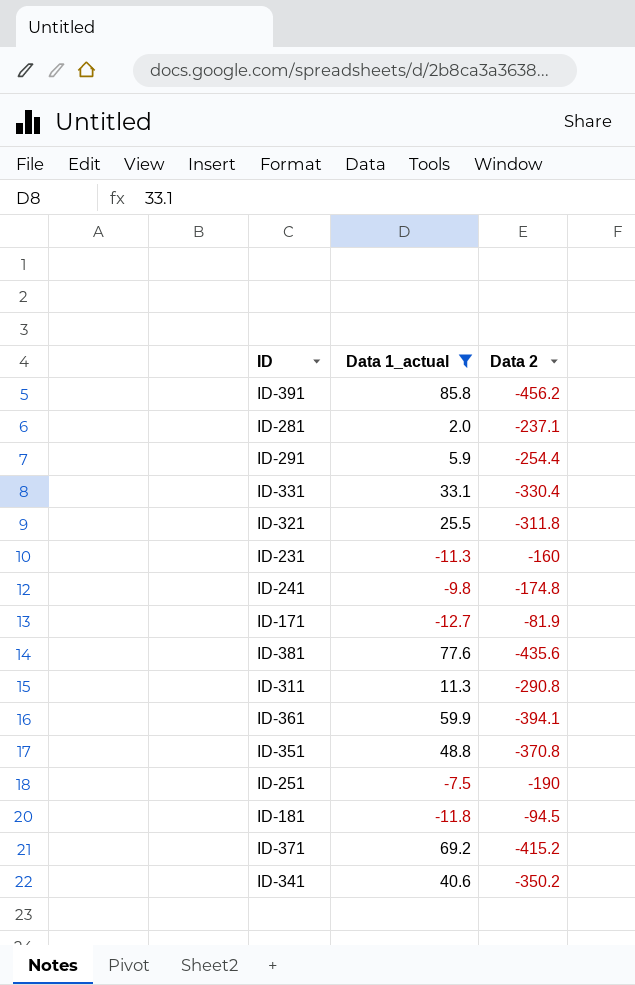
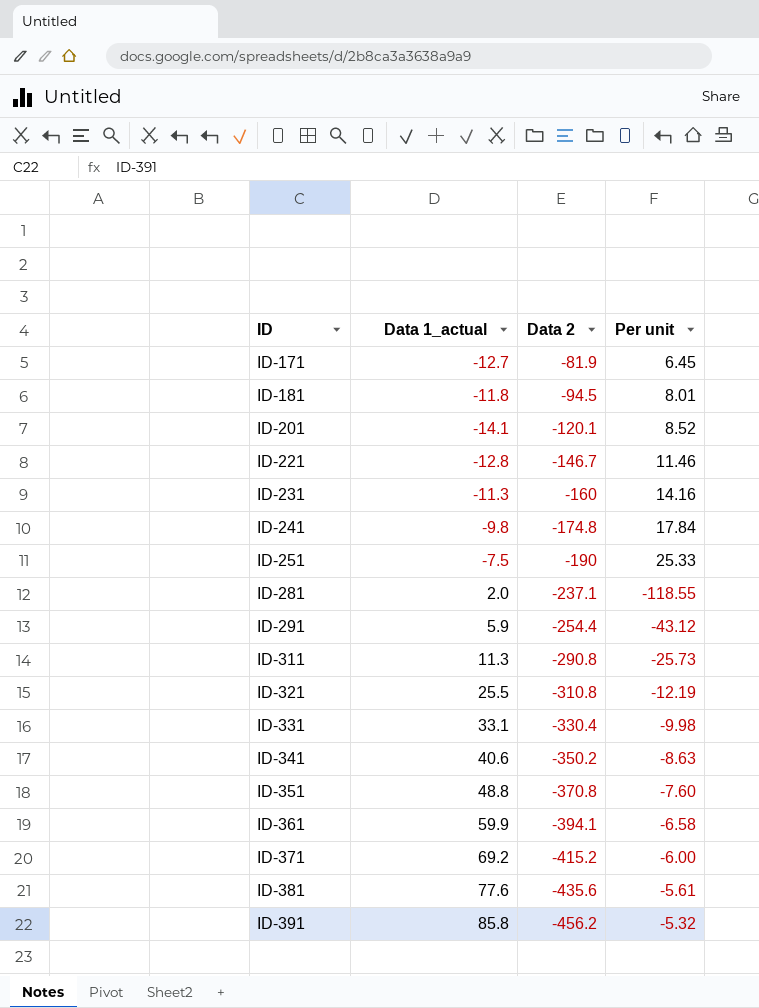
filter: Data 1_actual >= -12.7 -> none
row order: none -> ID ascending
column Per unit | formula: none -> [Data 2] / [Data 1_actual]
ID-321 | Data 2: -311.8 -> -310.8

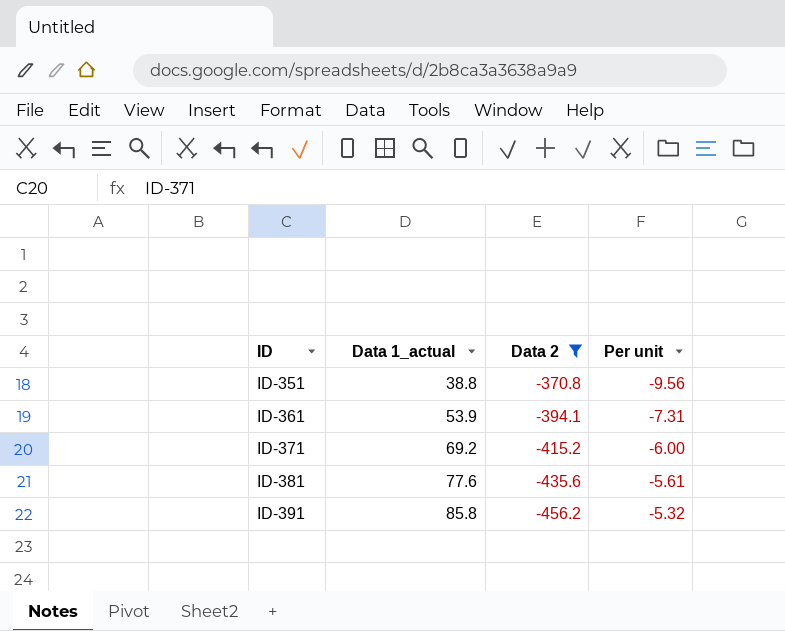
filter: none -> Data 2 <= -370.8
ID-351 | Data 1_actual: 48.8 -> 38.8
ID-351 | Per unit: -7.60 -> -9.56
ID-361 | Data 1_actual: 59.9 -> 53.9
ID-361 | Per unit: -6.58 -> -7.31

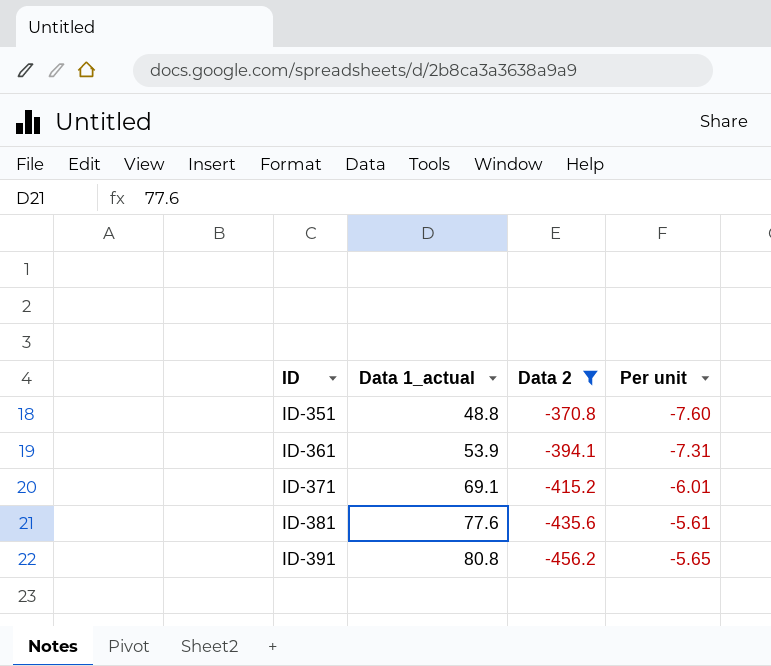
ID-351 | Data 1_actual: 38.8 -> 48.8
ID-351 | Per unit: -9.56 -> -7.60
ID-371 | Data 1_actual: 69.2 -> 69.1
ID-371 | Per unit: -6.00 -> -6.01
ID-391 | Data 1_actual: 85.8 -> 80.8
ID-391 | Per unit: -5.32 -> -5.65

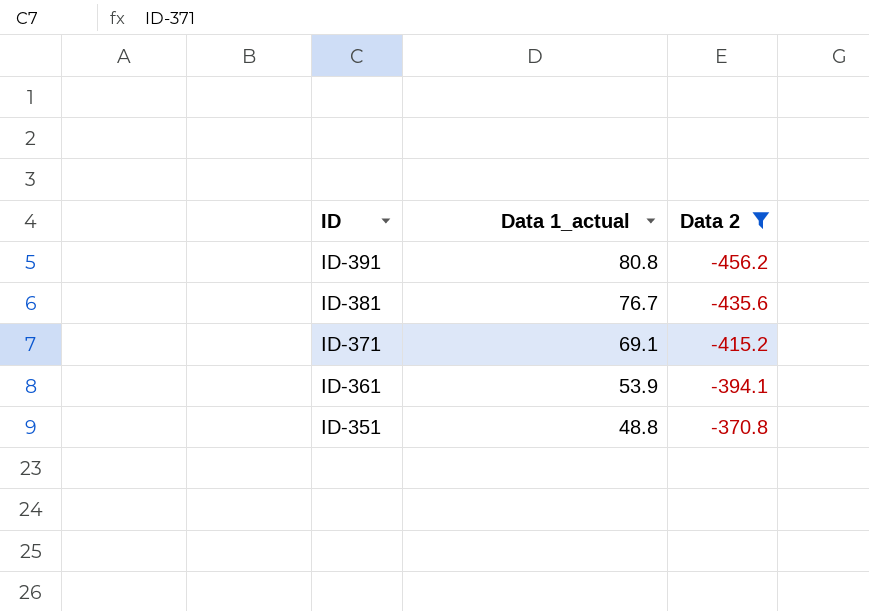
row order: ID ascending -> ID descending
column Per unit | formula: [Data 2] / [Data 1_actual] -> none
ID-381 | Data 1_actual: 77.6 -> 76.7

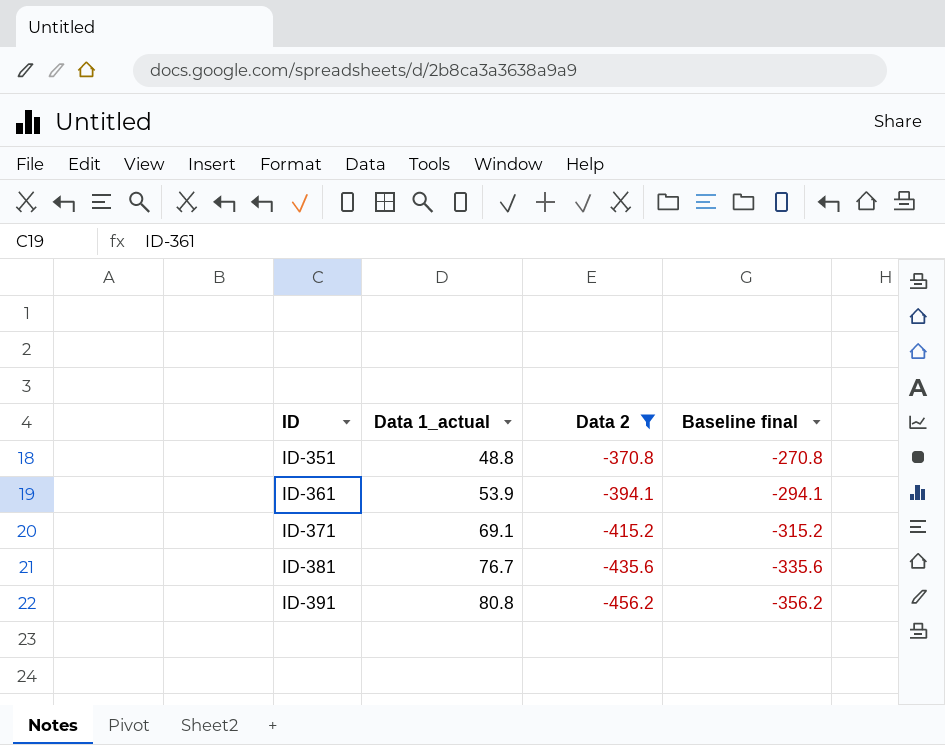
row order: ID descending -> ID ascending
column Baseline final | formula: none -> [Data 2] + 100

